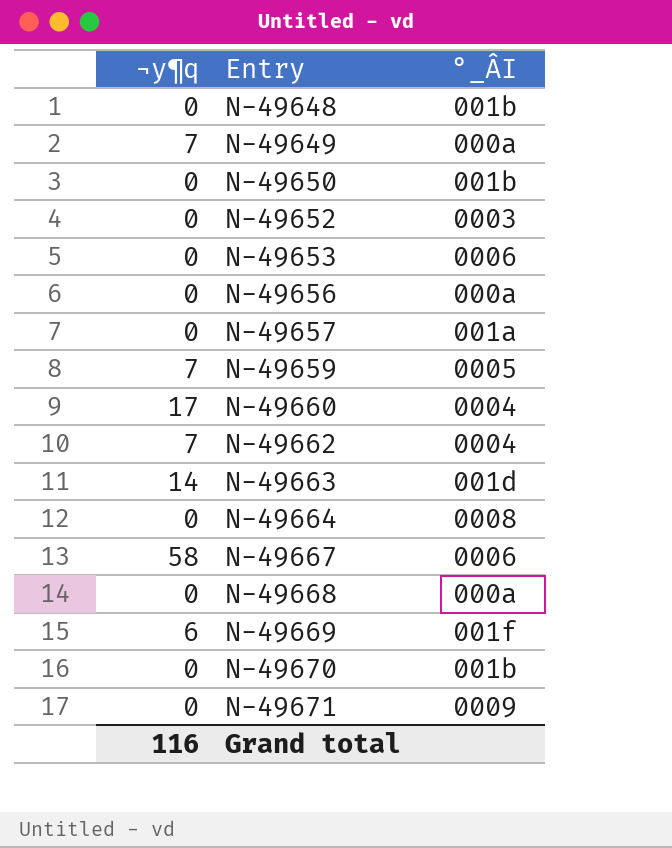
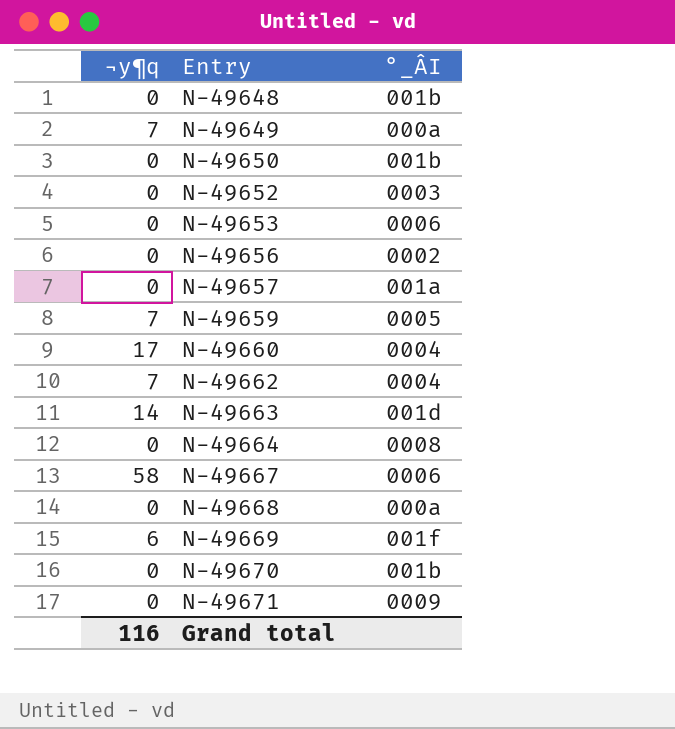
N-49656 | °_ÂI: 000a -> 0002

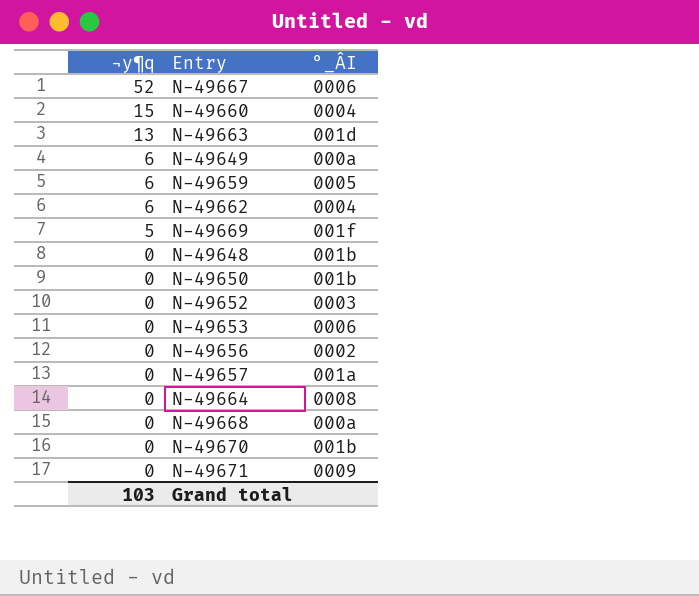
row order: Entry ascending -> ¬y¶q descending
N-49667 | ¬y¶q: 58 -> 52
N-49660 | ¬y¶q: 17 -> 15
N-49663 | ¬y¶q: 14 -> 13
N-49649 | ¬y¶q: 7 -> 6
N-49659 | ¬y¶q: 7 -> 6
N-49662 | ¬y¶q: 7 -> 6
N-49669 | ¬y¶q: 6 -> 5
Grand total | ¬y¶q: 116 -> 103

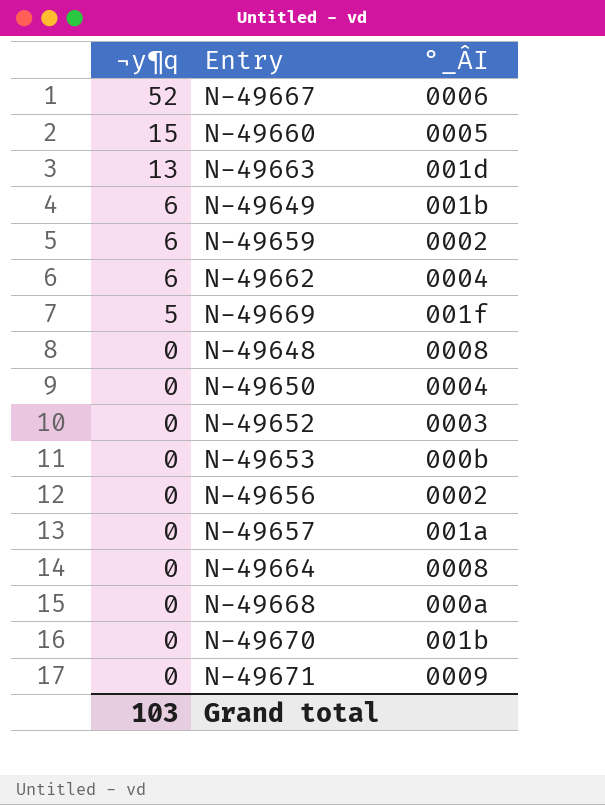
N-49660 | °_ÂI: 0004 -> 0005
N-49649 | °_ÂI: 000a -> 001b
N-49659 | °_ÂI: 0005 -> 0002
N-49648 | °_ÂI: 001b -> 0008
N-49650 | °_ÂI: 001b -> 0004
N-49653 | °_ÂI: 0006 -> 000b

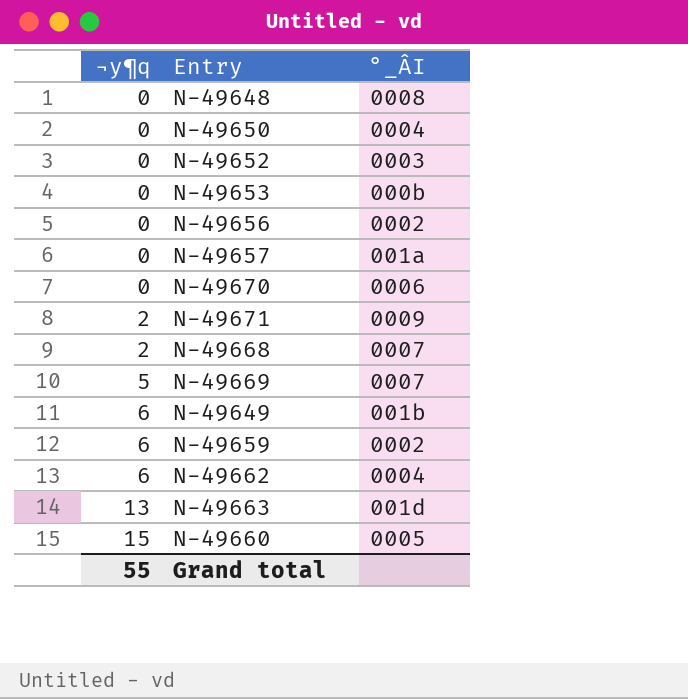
row order: ¬y¶q descending -> ¬y¶q ascending
row N-49667: 52 | 0006 -> none
row N-49664: 0 | 0008 -> none
N-49670 | °_ÂI: 001b -> 0006
N-49671 | ¬y¶q: 0 -> 2
N-49668 | ¬y¶q: 0 -> 2
N-49668 | °_ÂI: 000a -> 0007
N-49669 | °_ÂI: 001f -> 0007
Grand total | ¬y¶q: 103 -> 55

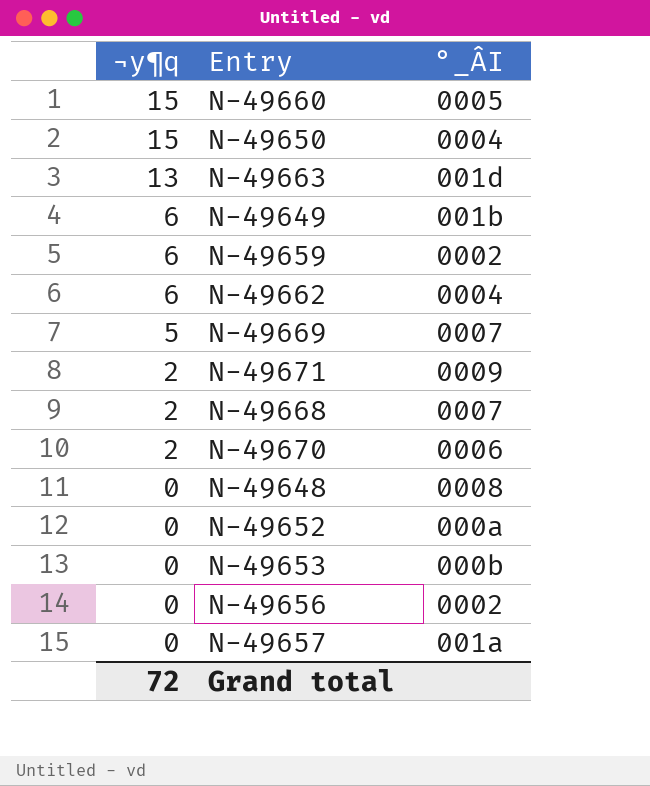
row order: ¬y¶q ascending -> ¬y¶q descending
N-49650 | ¬y¶q: 0 -> 15
N-49670 | ¬y¶q: 0 -> 2
N-49652 | °_ÂI: 0003 -> 000a
Grand total | ¬y¶q: 55 -> 72

